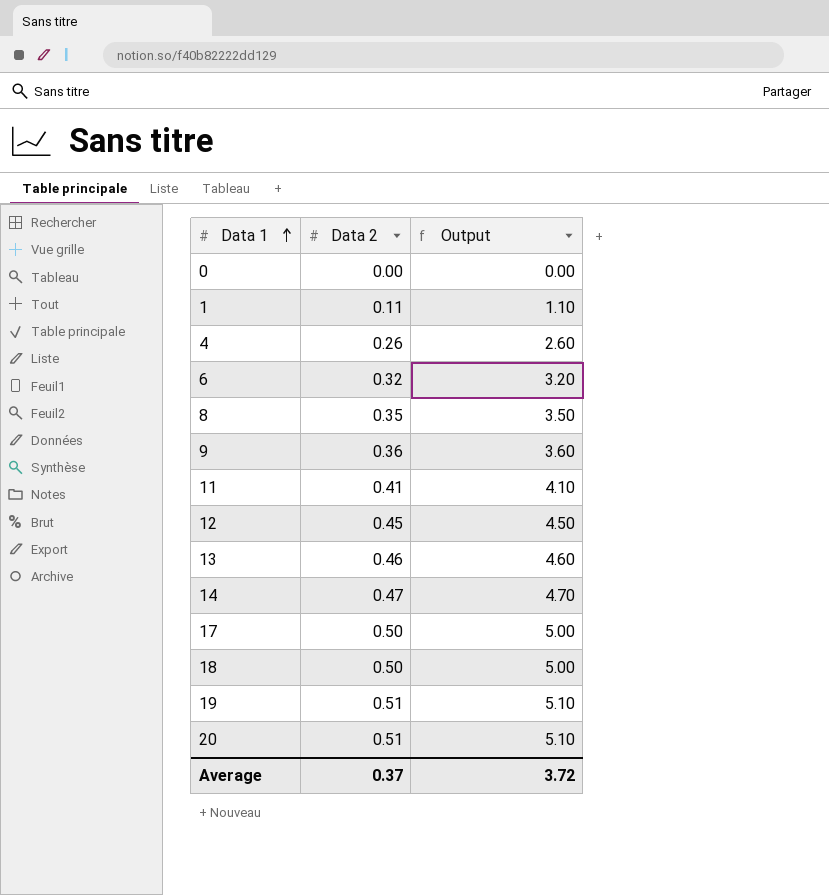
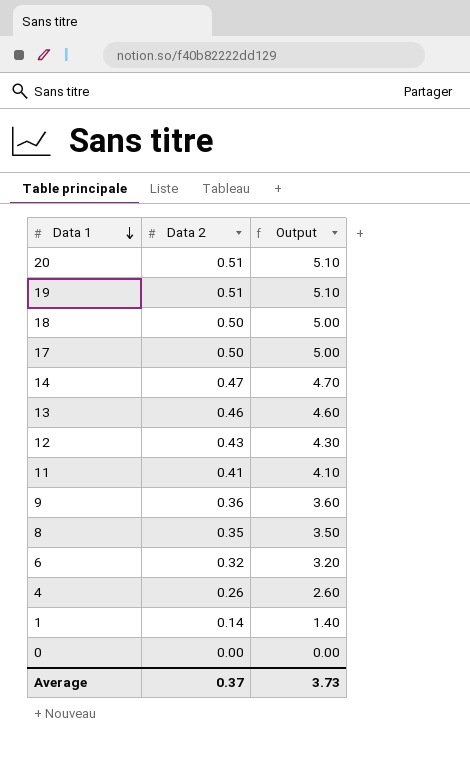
row order: Data 1 ascending -> Data 1 descending
12 | Data 2: 0.45 -> 0.43
12 | Output: 4.50 -> 4.30
1 | Data 2: 0.11 -> 0.14
1 | Output: 1.10 -> 1.40
Average | Output: 3.72 -> 3.73

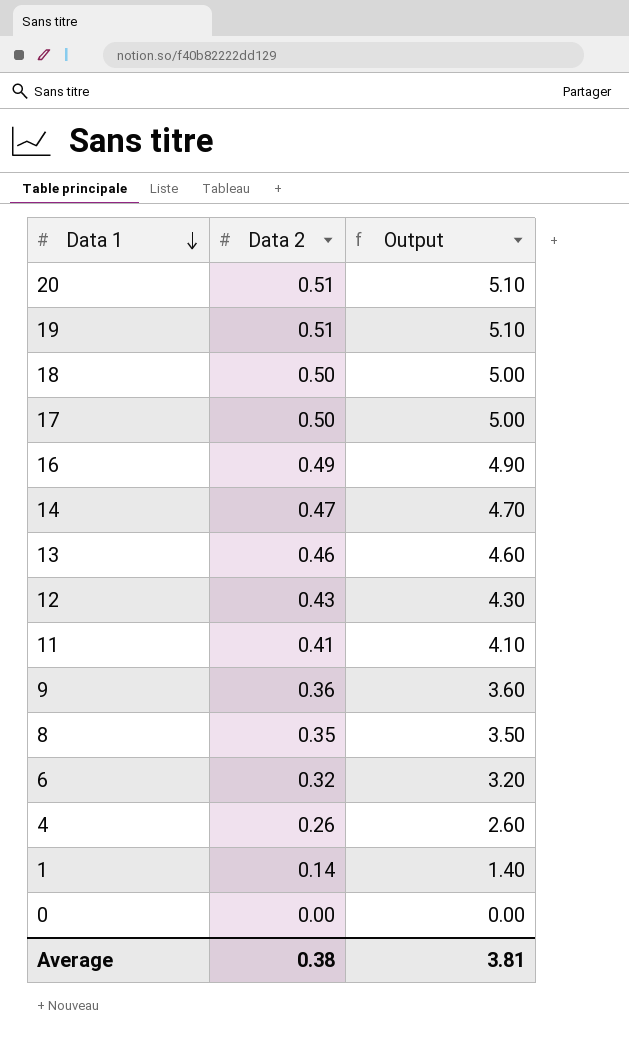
row 16: none -> 0.49 | 4.90
Average | Data 2: 0.37 -> 0.38
Average | Output: 3.73 -> 3.81

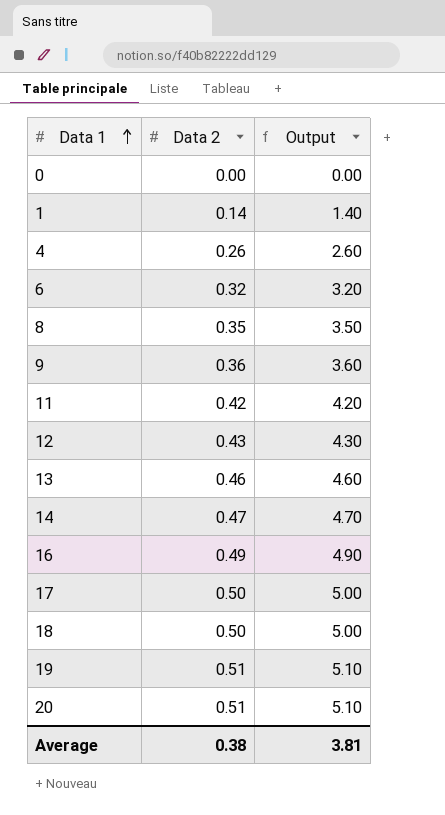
row order: Data 1 descending -> Data 1 ascending
11 | Data 2: 0.41 -> 0.42
11 | Output: 4.10 -> 4.20

